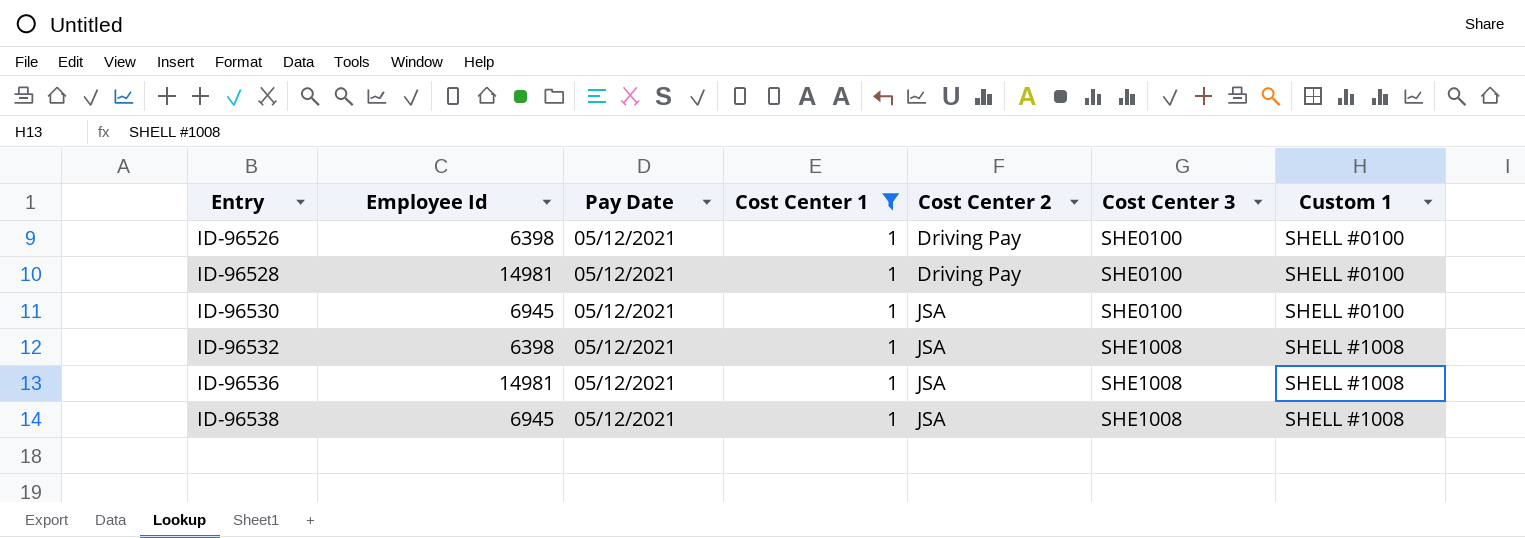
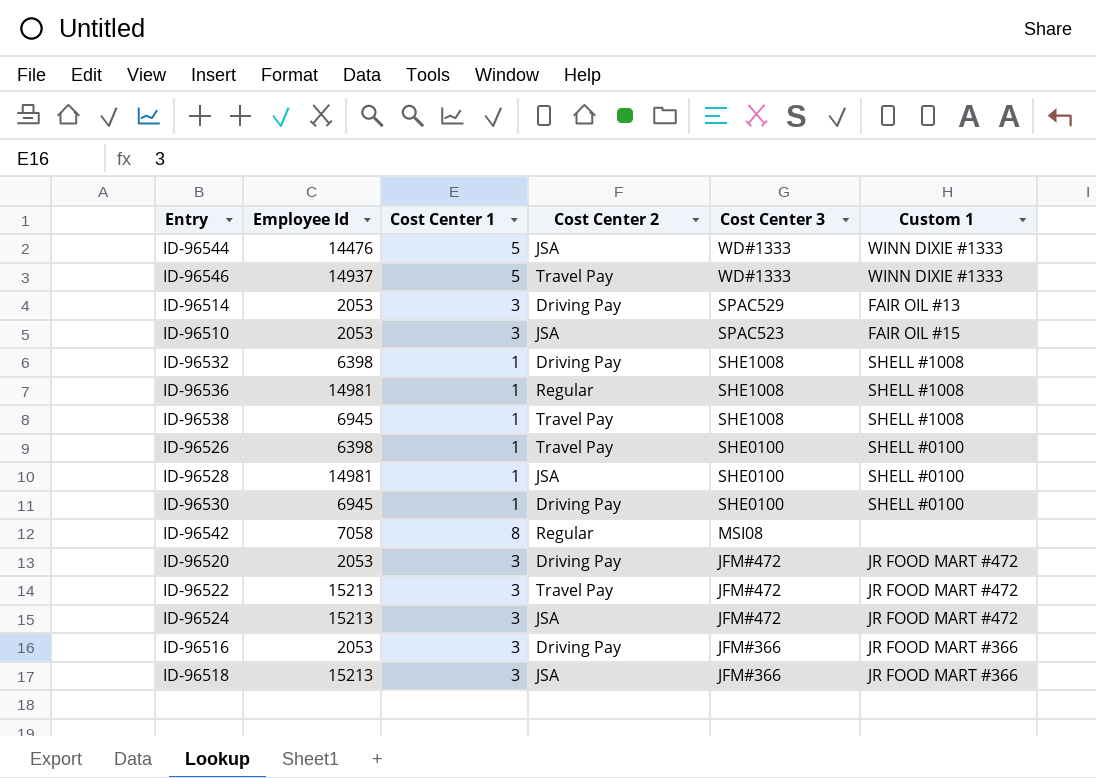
filter: Cost Center 1 = 1 -> none
row order: Entry ascending -> Cost Center 3 descending
column Pay Date | position: 3 -> none
ID-96532 | Cost Center 2: JSA -> Driving Pay
ID-96536 | Cost Center 2: JSA -> Regular
ID-96538 | Cost Center 2: JSA -> Travel Pay
ID-96526 | Cost Center 2: Driving Pay -> Travel Pay
ID-96528 | Cost Center 2: Driving Pay -> JSA
ID-96530 | Cost Center 2: JSA -> Driving Pay

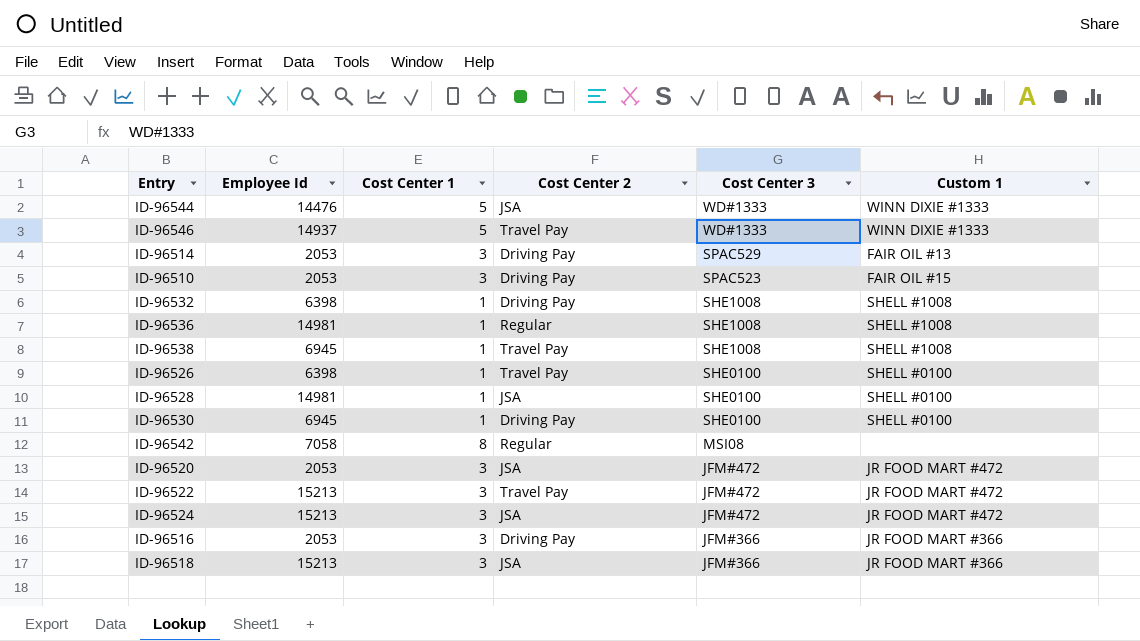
ID-96510 | Cost Center 2: JSA -> Driving Pay
ID-96520 | Cost Center 2: Driving Pay -> JSA

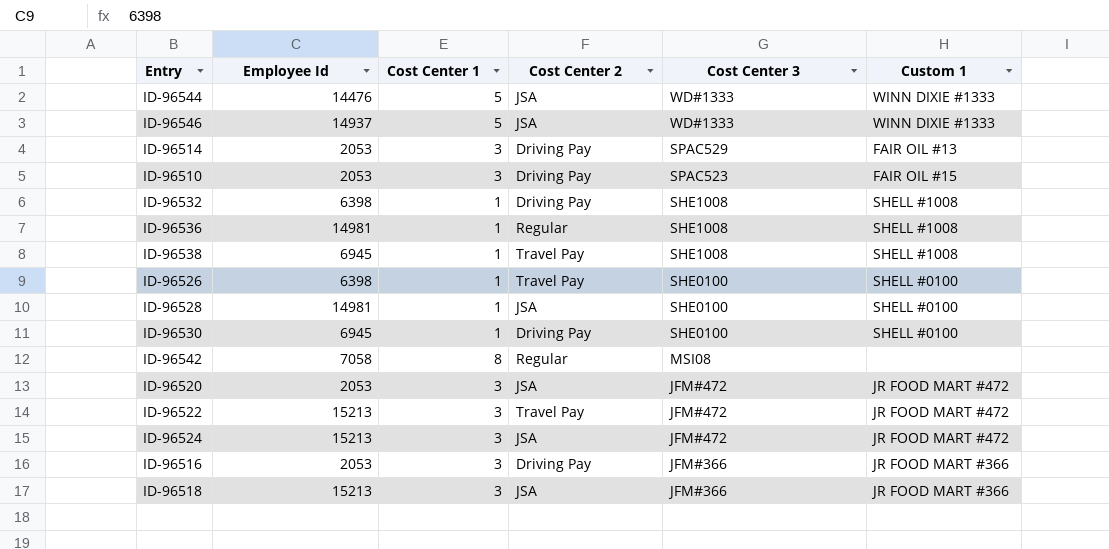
ID-96546 | Cost Center 2: Travel Pay -> JSA

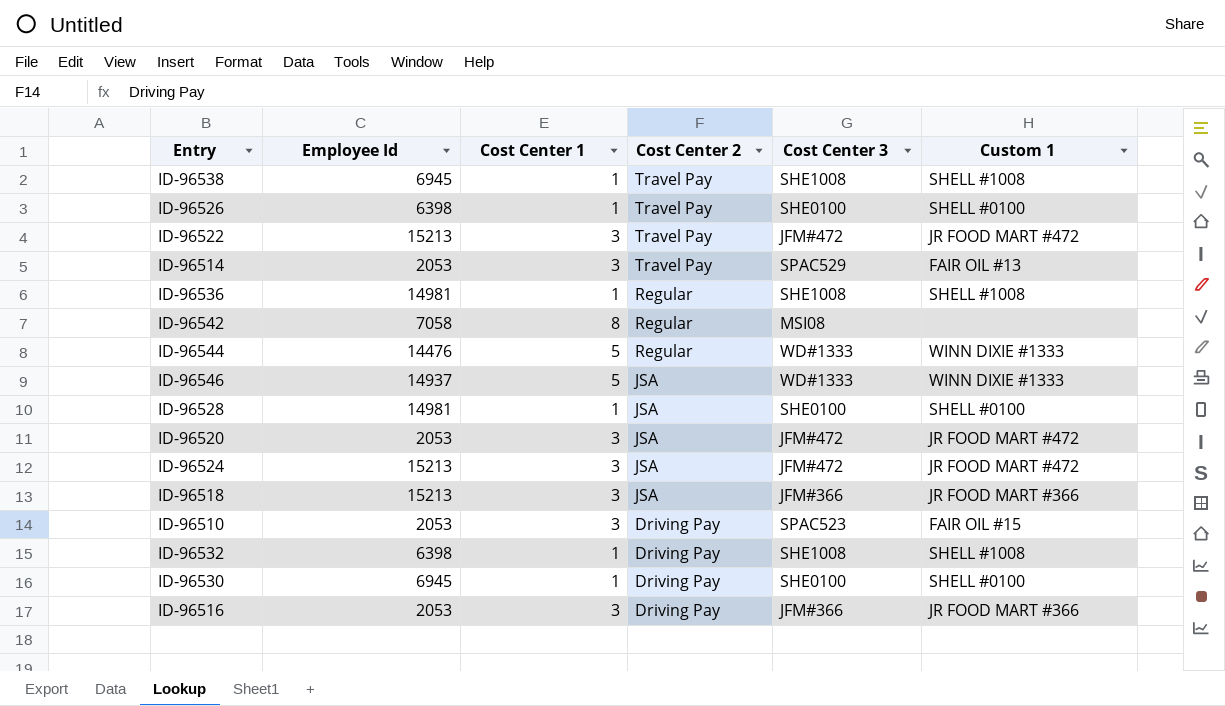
row order: Cost Center 3 descending -> Cost Center 2 descending
ID-96514 | Cost Center 2: Driving Pay -> Travel Pay
ID-96544 | Cost Center 2: JSA -> Regular

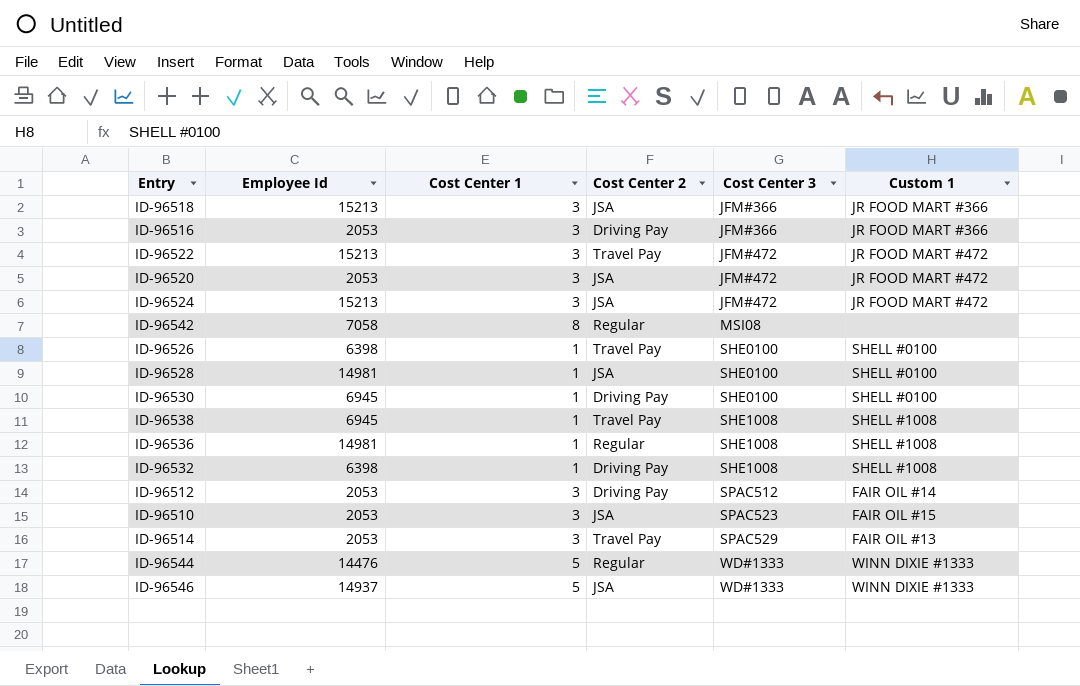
row order: Cost Center 2 descending -> Cost Center 3 ascending
row ID-96512: none -> 2053 | 3 | Driving Pay | SPAC512 | FAIR OIL #14
ID-96510 | Cost Center 2: Driving Pay -> JSA

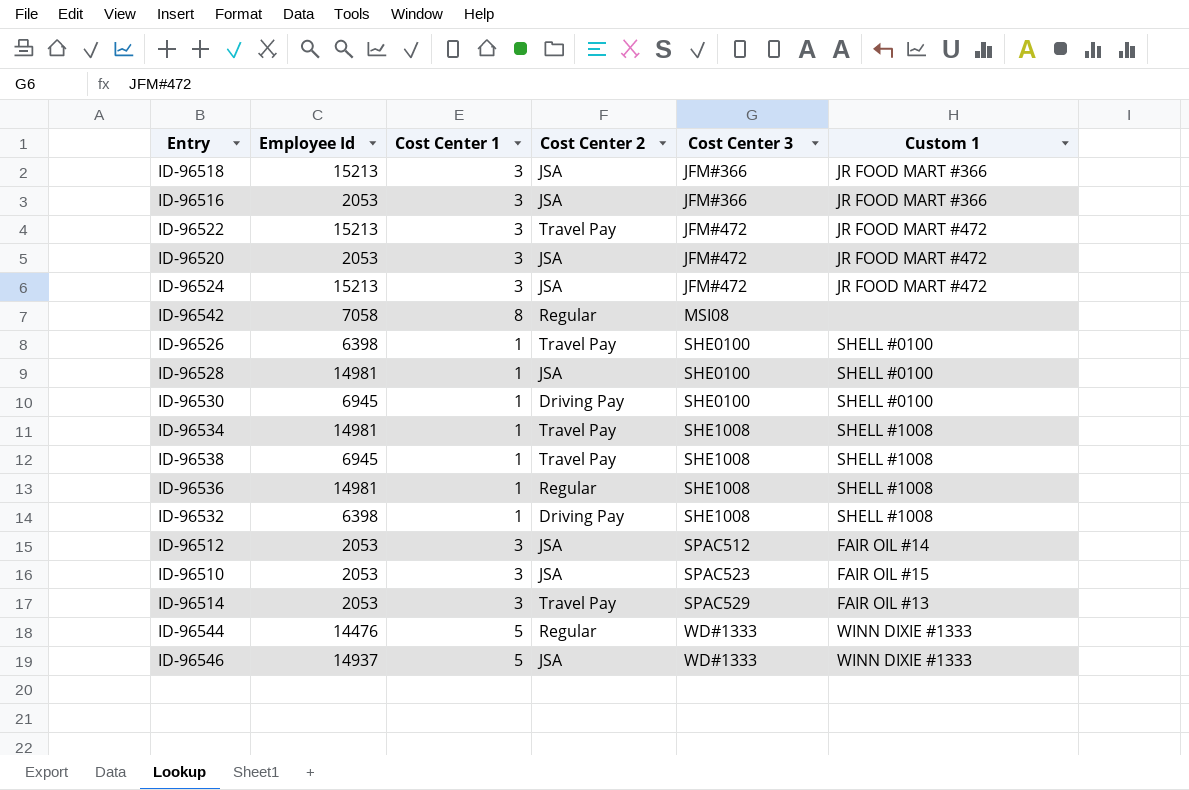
ID-96516 | Cost Center 2: Driving Pay -> JSA
row ID-96534: none -> 14981 | 1 | Travel Pay | SHE1008 | SHELL #1008
ID-96512 | Cost Center 2: Driving Pay -> JSA

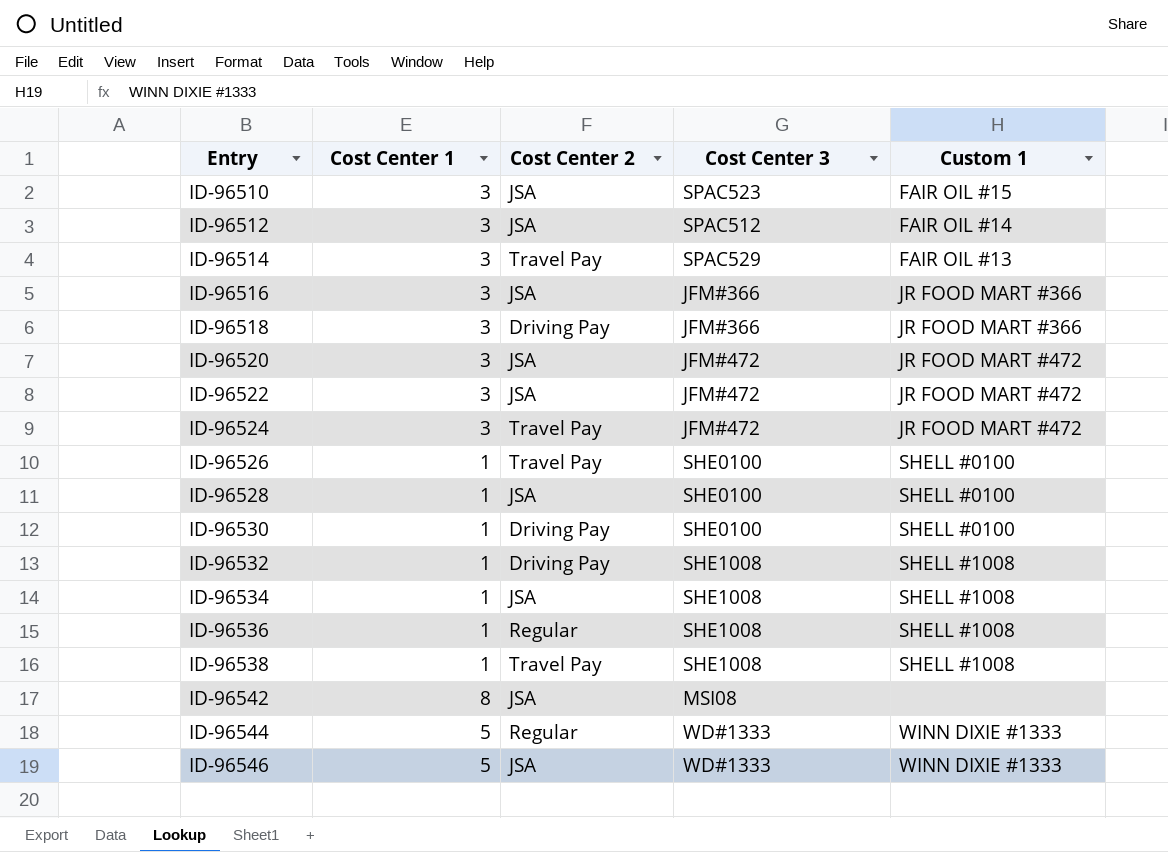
row order: Cost Center 3 ascending -> Entry ascending
column Employee Id | position: 2 -> none
ID-96518 | Cost Center 2: JSA -> Driving Pay
ID-96522 | Cost Center 2: Travel Pay -> JSA
ID-96524 | Cost Center 2: JSA -> Travel Pay
ID-96534 | Cost Center 2: Travel Pay -> JSA
ID-96542 | Cost Center 2: Regular -> JSA

